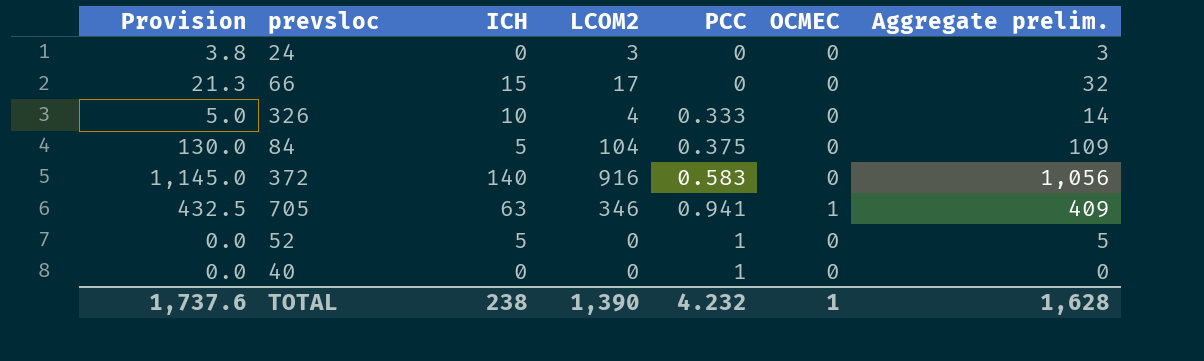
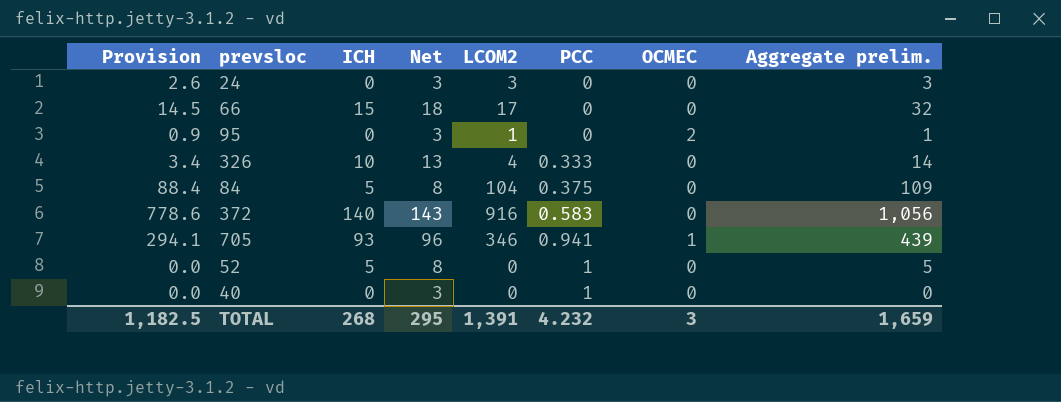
column Provision | formula: [LCOM2] * 1.25 -> [LCOM2] * 0.85
column Net | formula: none -> [ICH] + 3
row 95: none -> 0.9 | 0 | 3 | 1 | 0 | 2 | 1
705 | ICH: 63 -> 93
705 | Aggregate prelim.: 409 -> 439
TOTAL | Provision: 1,737.6 -> 1,182.5
TOTAL | ICH: 238 -> 268
TOTAL | LCOM2: 1,390 -> 1,391
TOTAL | OCMEC: 1 -> 3
TOTAL | Aggregate prelim.: 1,628 -> 1,659

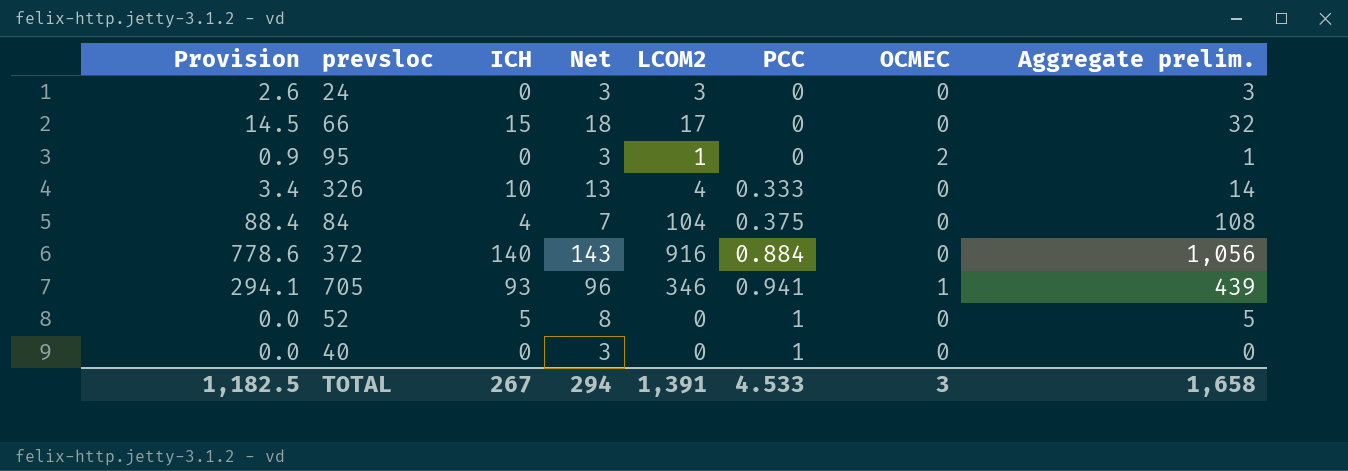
84 | ICH: 5 -> 4
84 | Net: 8 -> 7
84 | Aggregate prelim.: 109 -> 108
372 | PCC: 0.583 -> 0.884
TOTAL | ICH: 268 -> 267
TOTAL | Net: 295 -> 294
TOTAL | PCC: 4.232 -> 4.533
TOTAL | Aggregate prelim.: 1,659 -> 1,658

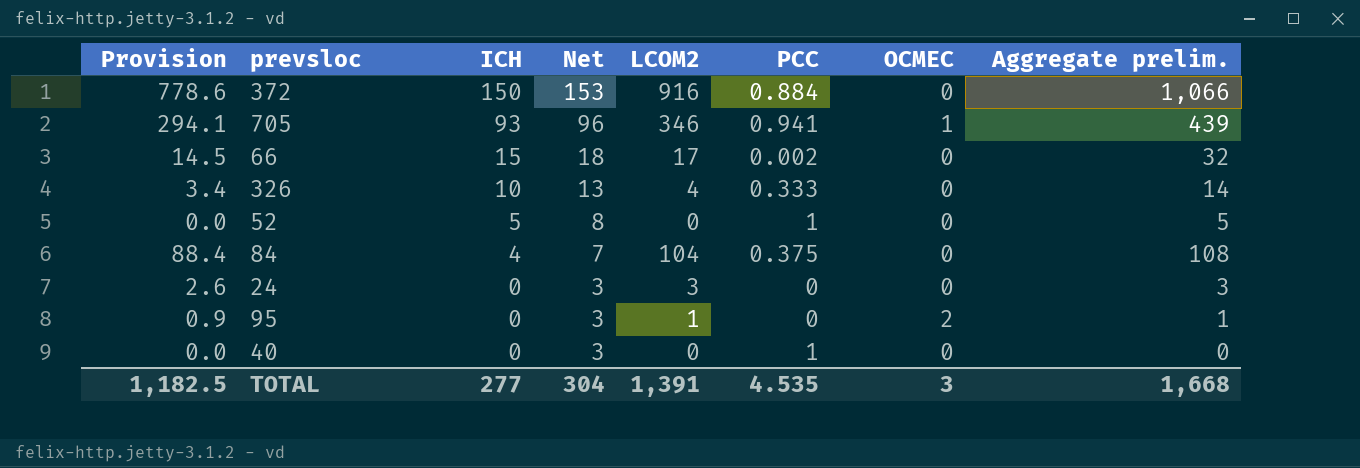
row order: PCC ascending -> ICH descending
372 | ICH: 140 -> 150
372 | Net: 143 -> 153
372 | Aggregate prelim.: 1,056 -> 1,066
66 | PCC: 0 -> 0.002
TOTAL | ICH: 267 -> 277
TOTAL | Net: 294 -> 304
TOTAL | PCC: 4.533 -> 4.535
TOTAL | Aggregate prelim.: 1,658 -> 1,668

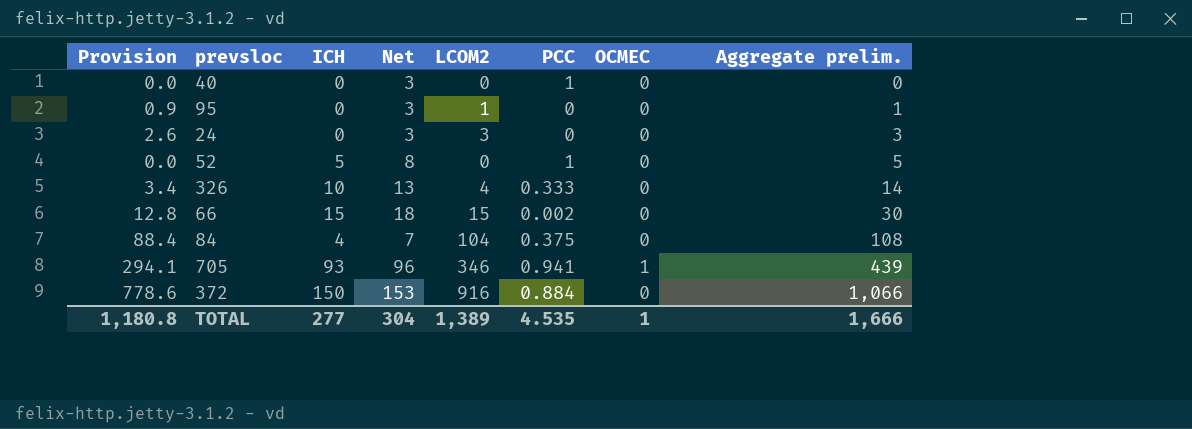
row order: ICH descending -> Aggregate prelim. ascending
95 | OCMEC: 2 -> 0
66 | Provision: 14.5 -> 12.8
66 | LCOM2: 17 -> 15
66 | Aggregate prelim.: 32 -> 30
TOTAL | Provision: 1,182.5 -> 1,180.8
TOTAL | LCOM2: 1,391 -> 1,389
TOTAL | OCMEC: 3 -> 1
TOTAL | Aggregate prelim.: 1,668 -> 1,666

